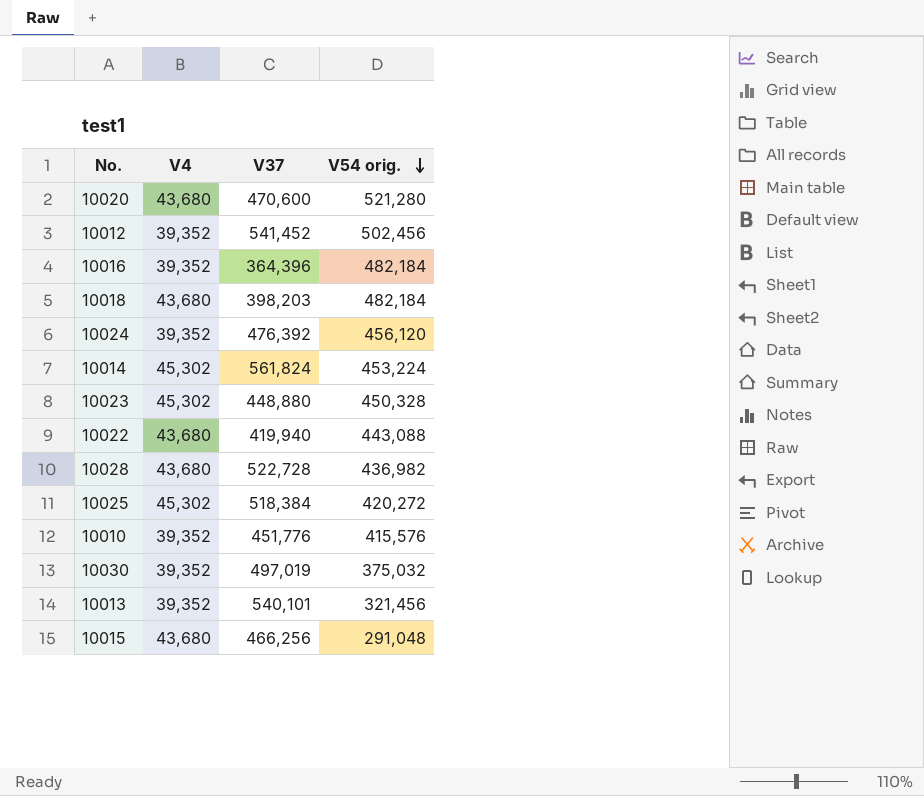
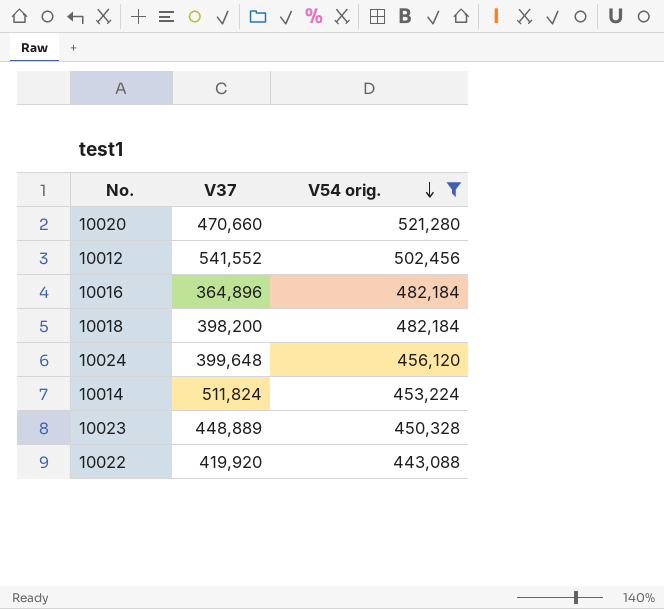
filter: none -> V54 orig. >= 443,088
column V4 | position: 2 -> none
10020 | V37: 470,600 -> 470,660
10012 | V37: 541,452 -> 541,552
10016 | V37: 364,396 -> 364,896
10018 | V37: 398,203 -> 398,200
10024 | V37: 476,392 -> 399,648
10014 | V37: 561,824 -> 511,824
10023 | V37: 448,880 -> 448,889
10022 | V37: 419,940 -> 419,920

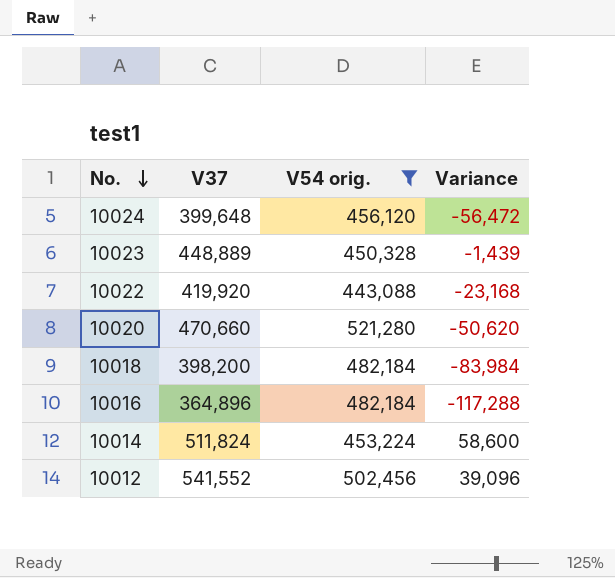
row order: V54 orig. descending -> No. descending
column Variance | formula: none -> [V37] - [V54 orig.]

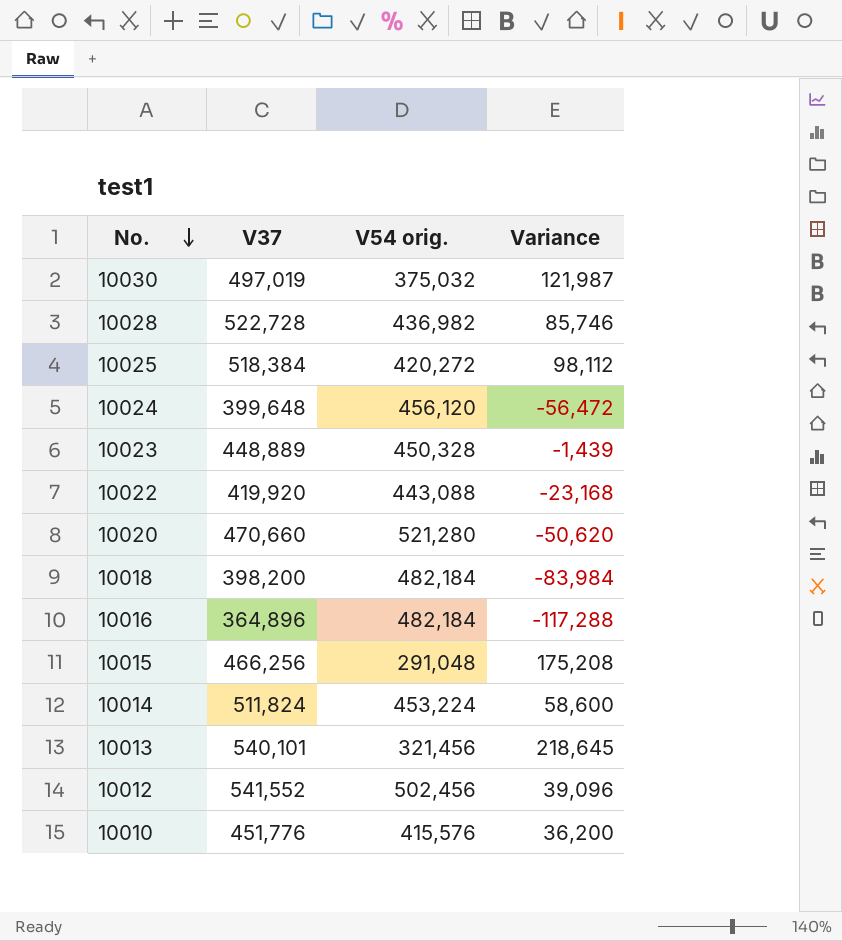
filter: V54 orig. >= 443,088 -> none

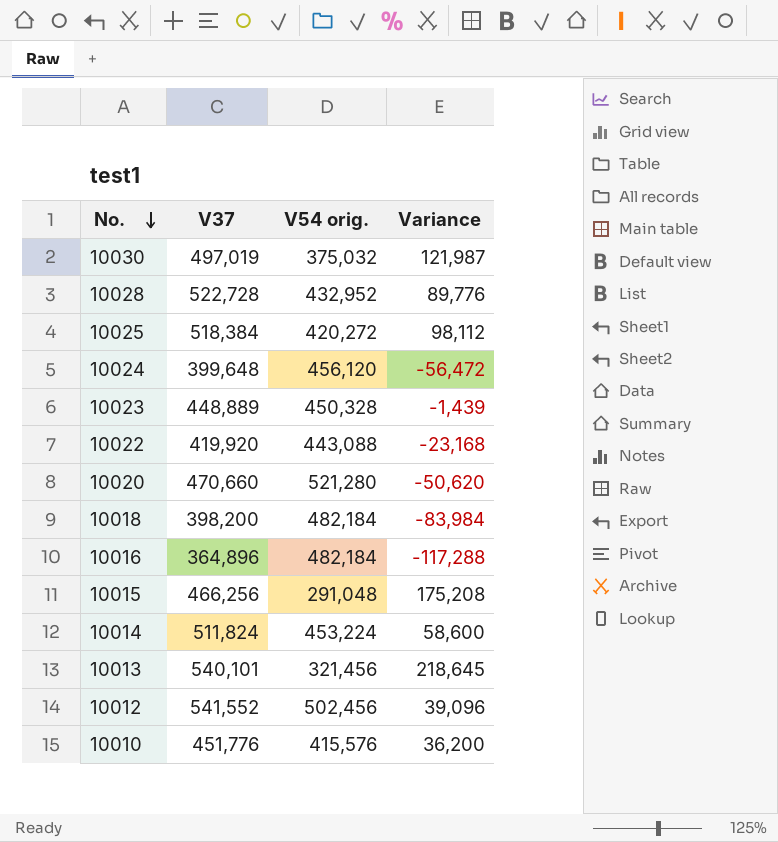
10028 | V54 orig.: 436,982 -> 432,952
10028 | Variance: 85,746 -> 89,776

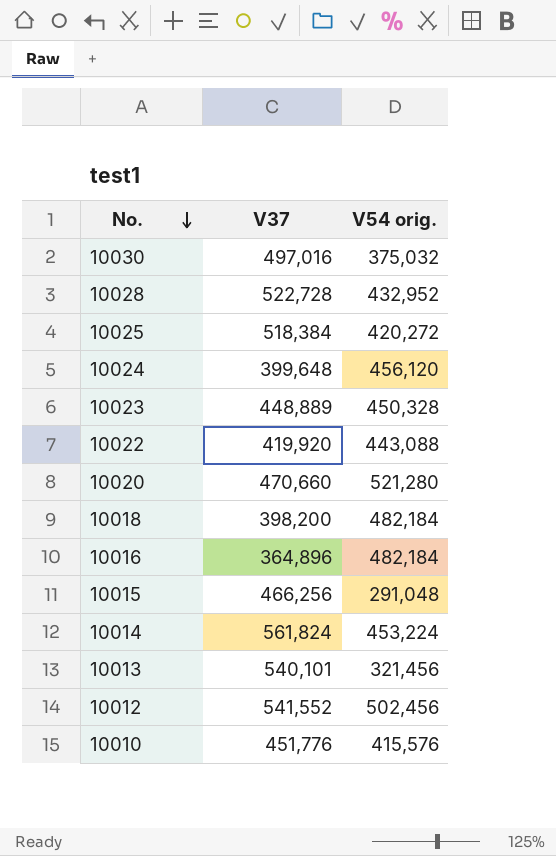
column Variance | formula: [V37] - [V54 orig.] -> none
10030 | V37: 497,019 -> 497,016
10014 | V37: 511,824 -> 561,824

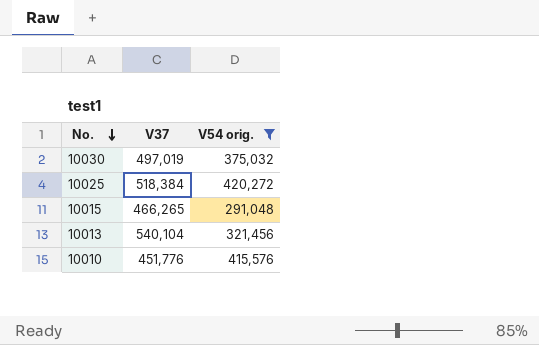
filter: none -> V54 orig. <= 420,272
10030 | V37: 497,016 -> 497,019
10015 | V37: 466,256 -> 466,265
10013 | V37: 540,101 -> 540,104

